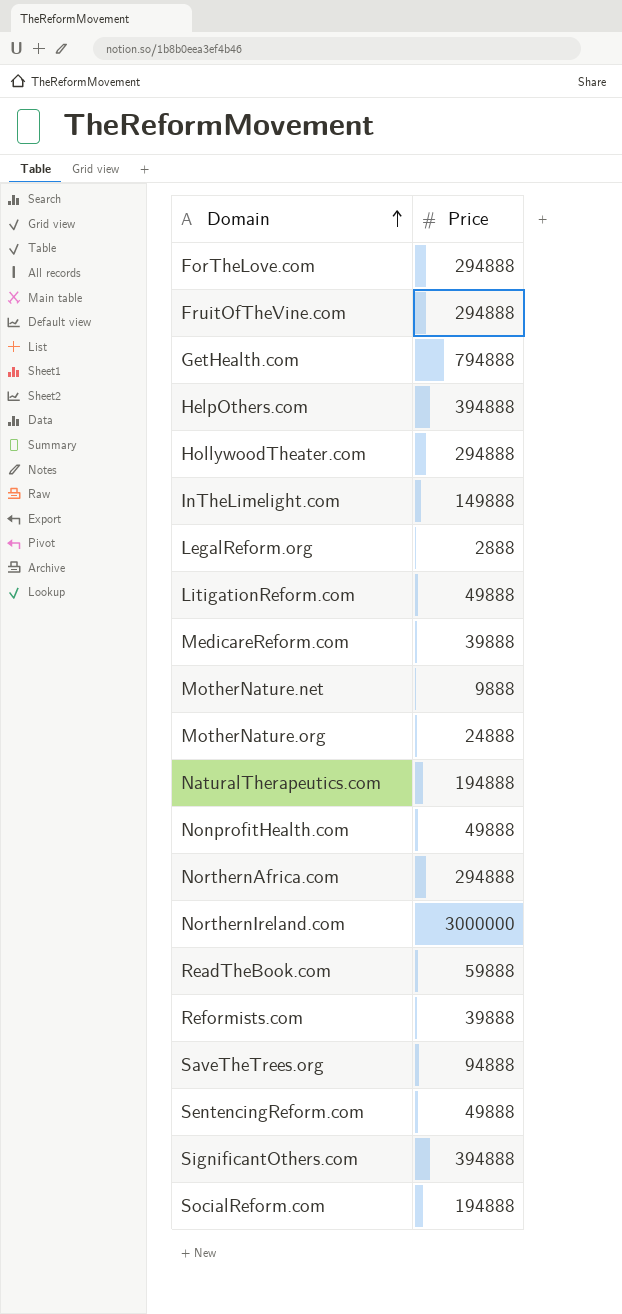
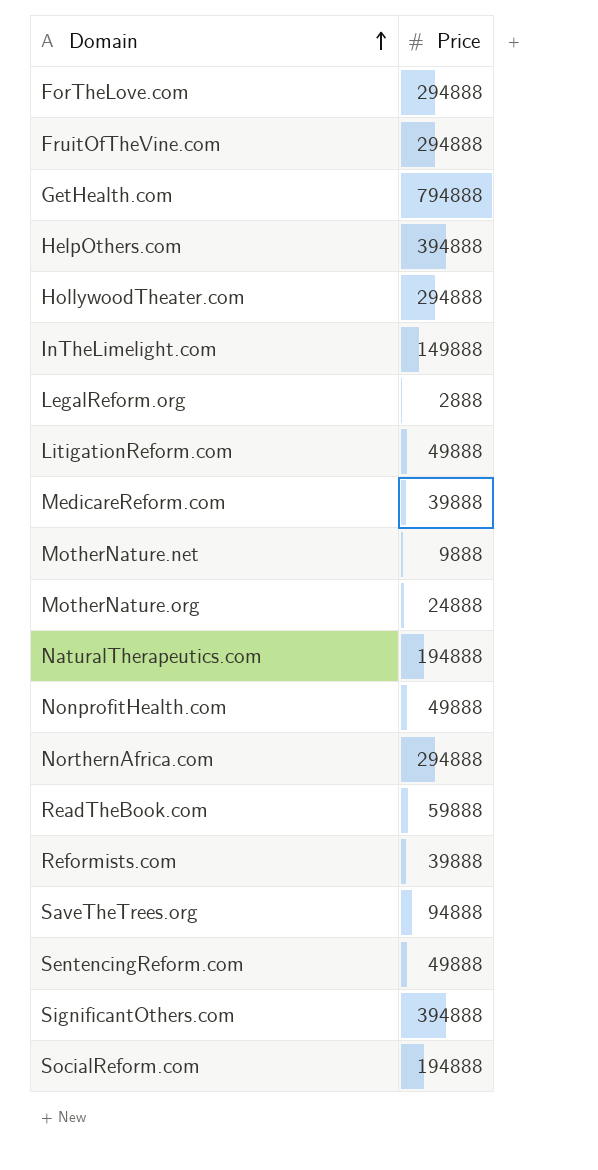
row NorthernIreland.com: 3000000 -> none

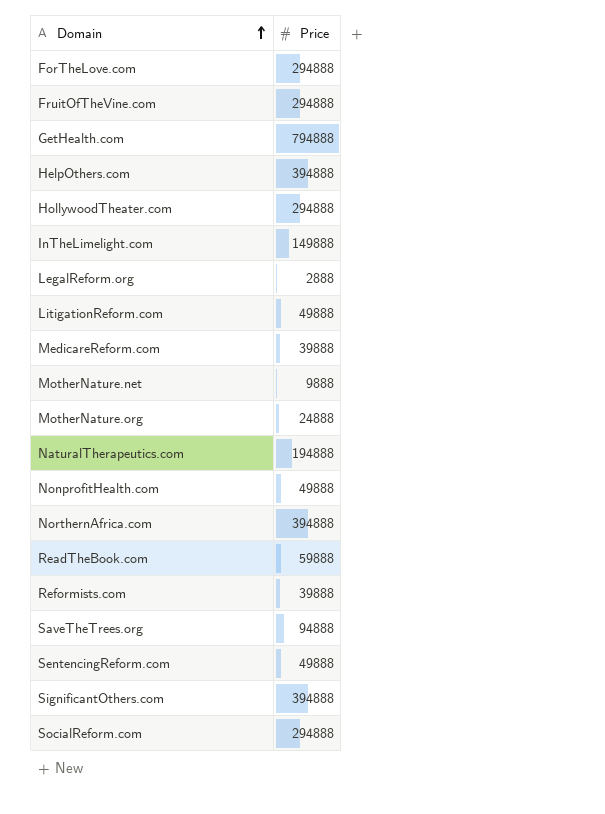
NorthernAfrica.com | Price: 294888 -> 394888
SocialReform.com | Price: 194888 -> 294888

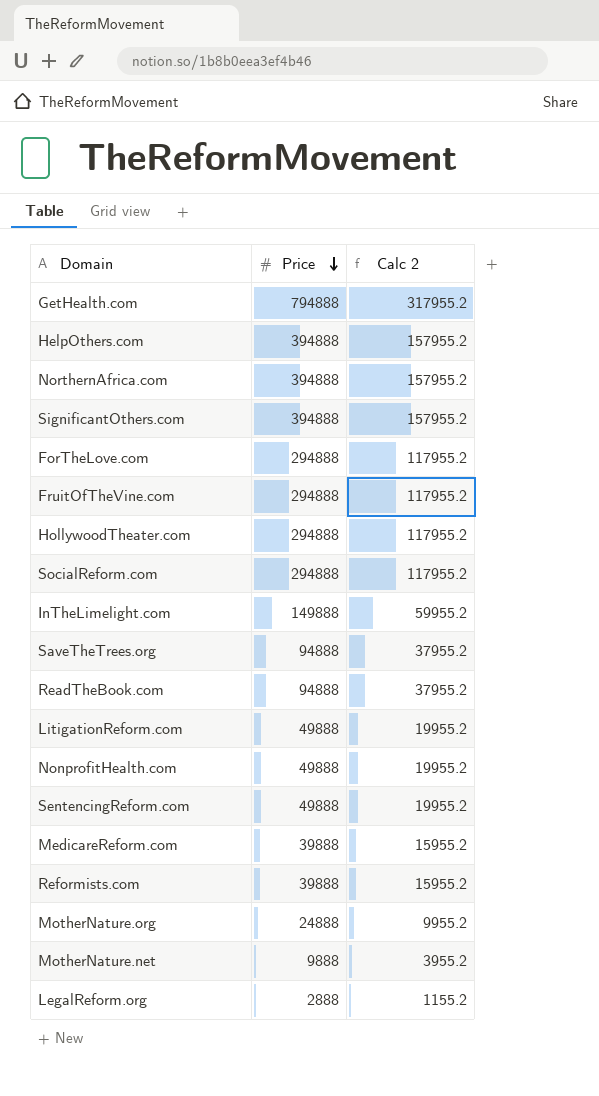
row order: Domain ascending -> Price descending
column Calc 2 | formula: none -> [Price] * 0.4
row NaturalTherapeutics.com: 194888 -> none
ReadTheBook.com | Price: 59888 -> 94888

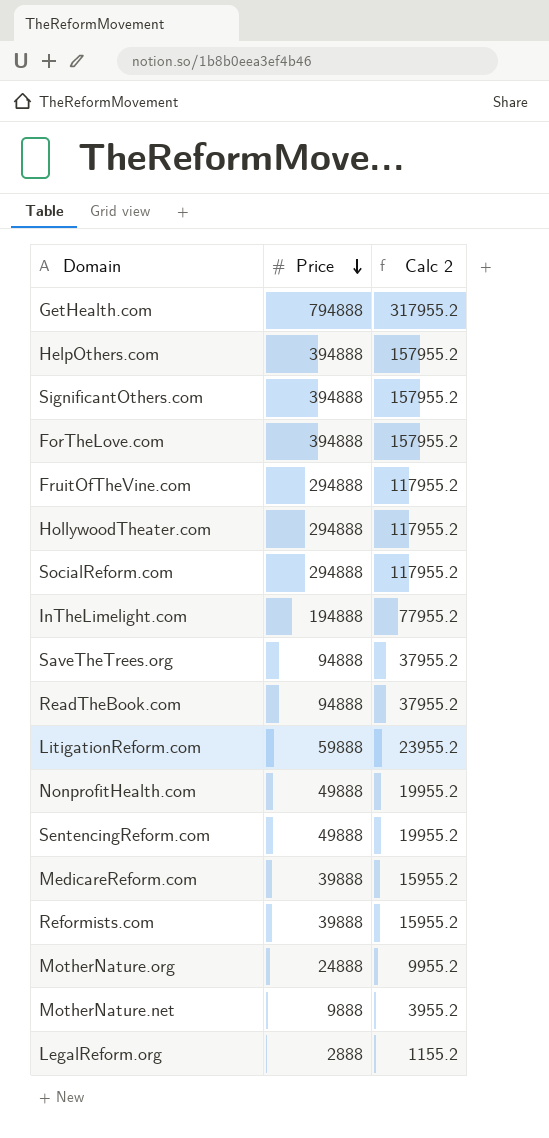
row NorthernAfrica.com: 394888 | 157955.2 -> none
ForTheLove.com | Price: 294888 -> 394888
ForTheLove.com | Calc 2: 117955.2 -> 157955.2
InTheLimelight.com | Price: 149888 -> 194888
InTheLimelight.com | Calc 2: 59955.2 -> 77955.2
LitigationReform.com | Price: 49888 -> 59888
LitigationReform.com | Calc 2: 19955.2 -> 23955.2

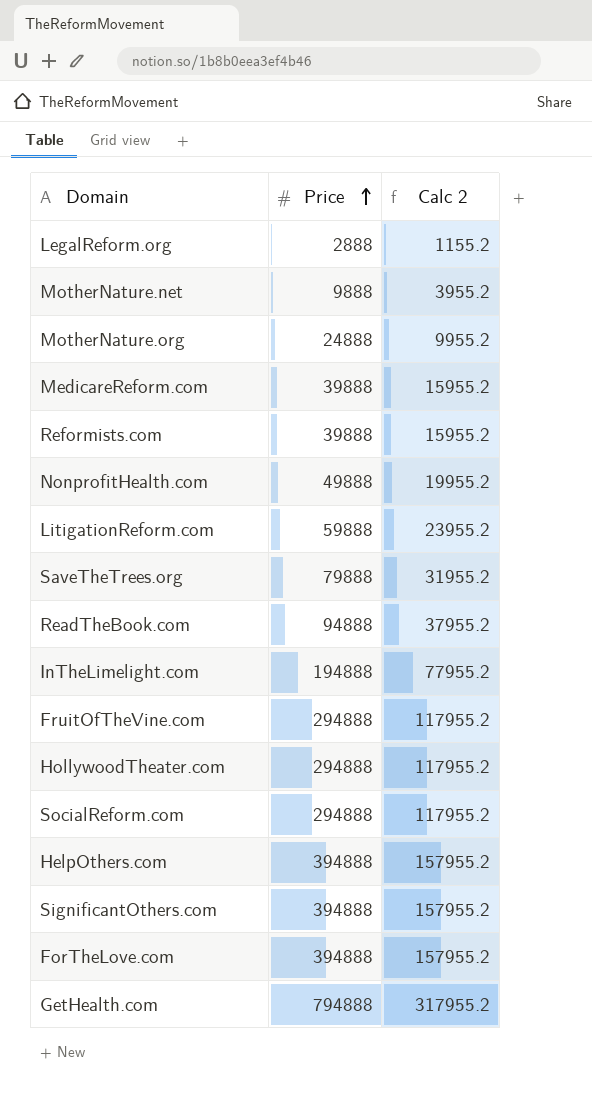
row order: Price descending -> Price ascending
row SentencingReform.com: 49888 | 19955.2 -> none
SaveTheTrees.org | Price: 94888 -> 79888
SaveTheTrees.org | Calc 2: 37955.2 -> 31955.2

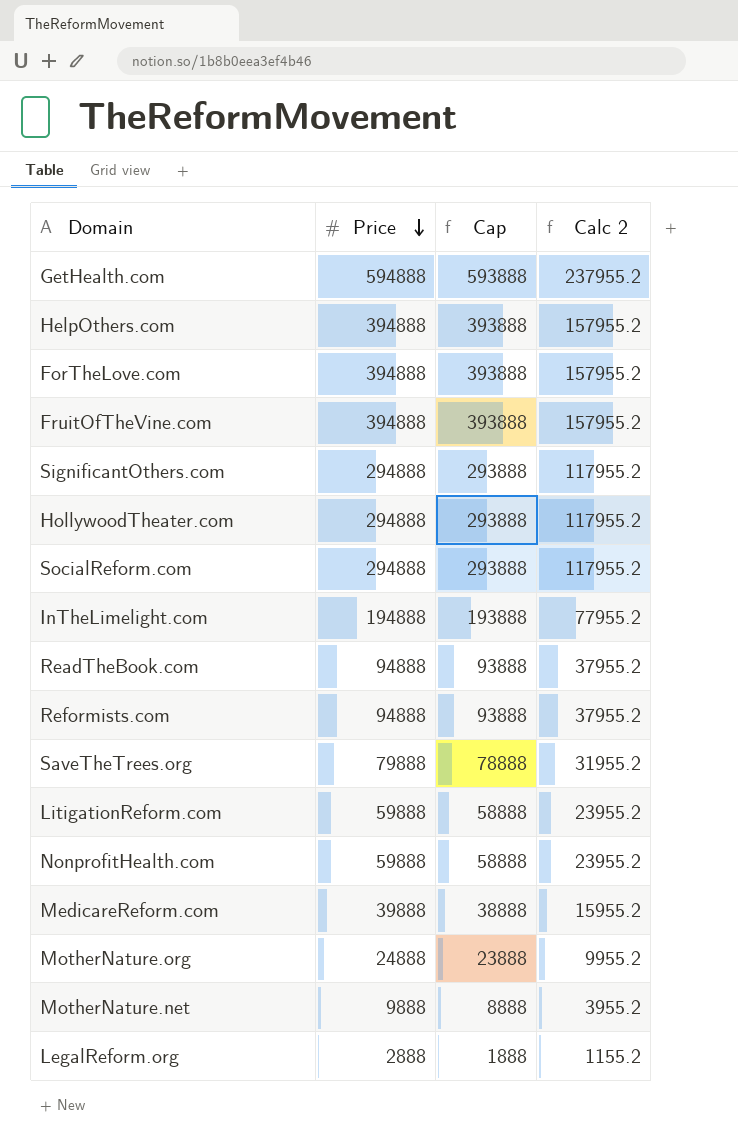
row order: Price ascending -> Price descending
column Cap | formula: none -> [Price] - 1000
GetHealth.com | Price: 794888 -> 594888
GetHealth.com | Calc 2: 317955.2 -> 237955.2
FruitOfTheVine.com | Price: 294888 -> 394888
FruitOfTheVine.com | Calc 2: 117955.2 -> 157955.2
SignificantOthers.com | Price: 394888 -> 294888
SignificantOthers.com | Calc 2: 157955.2 -> 117955.2
Reformists.com | Price: 39888 -> 94888
Reformists.com | Calc 2: 15955.2 -> 37955.2
NonprofitHealth.com | Price: 49888 -> 59888
NonprofitHealth.com | Calc 2: 19955.2 -> 23955.2

